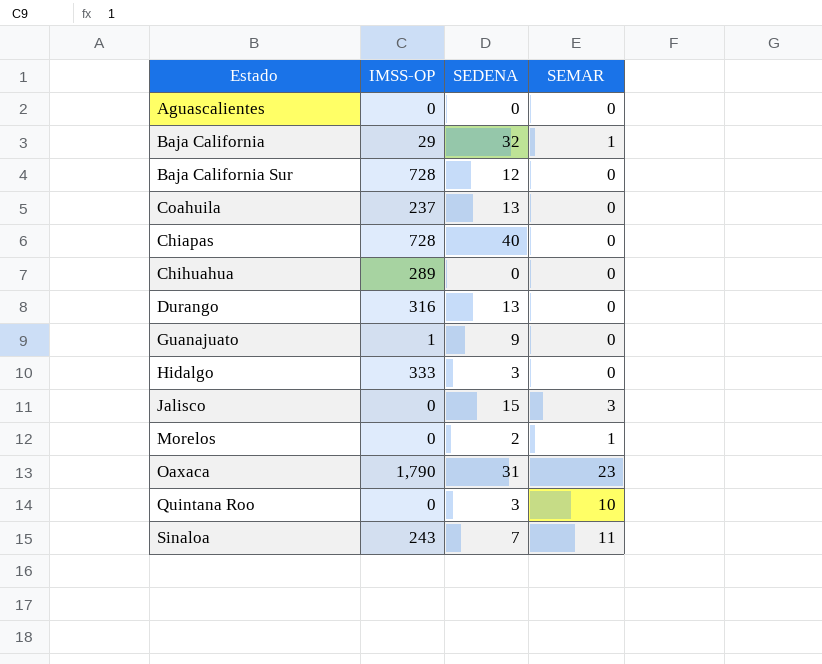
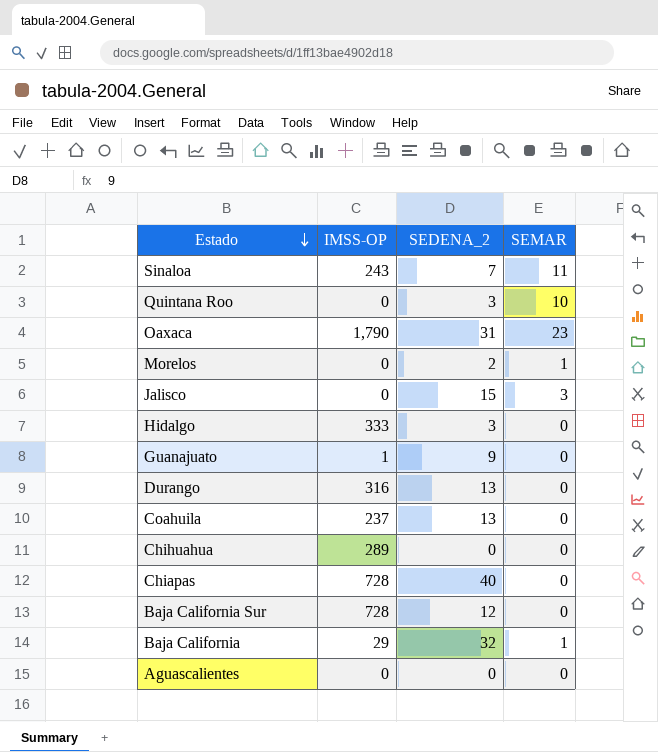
row order: none -> Estado descending
column name: SEDENA -> SEDENA_2

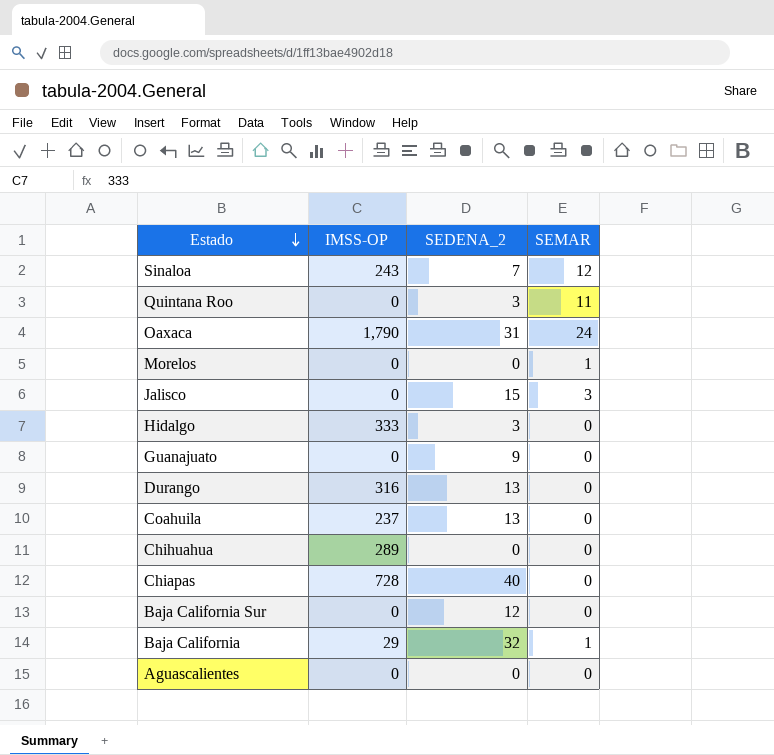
Sinaloa | SEMAR: 11 -> 12
Quintana Roo | SEMAR: 10 -> 11
Oaxaca | SEMAR: 23 -> 24
Morelos | SEDENA_2: 2 -> 0
Guanajuato | IMSS-OP: 1 -> 0
Baja California Sur | IMSS-OP: 728 -> 0

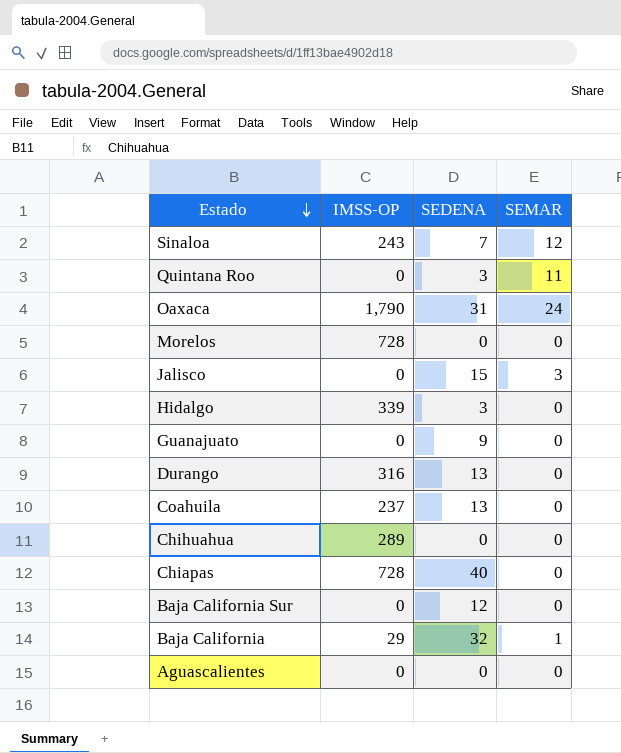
column name: SEDENA_2 -> SEDENA
Morelos | IMSS-OP: 0 -> 728
Morelos | SEMAR: 1 -> 0
Hidalgo | IMSS-OP: 333 -> 339

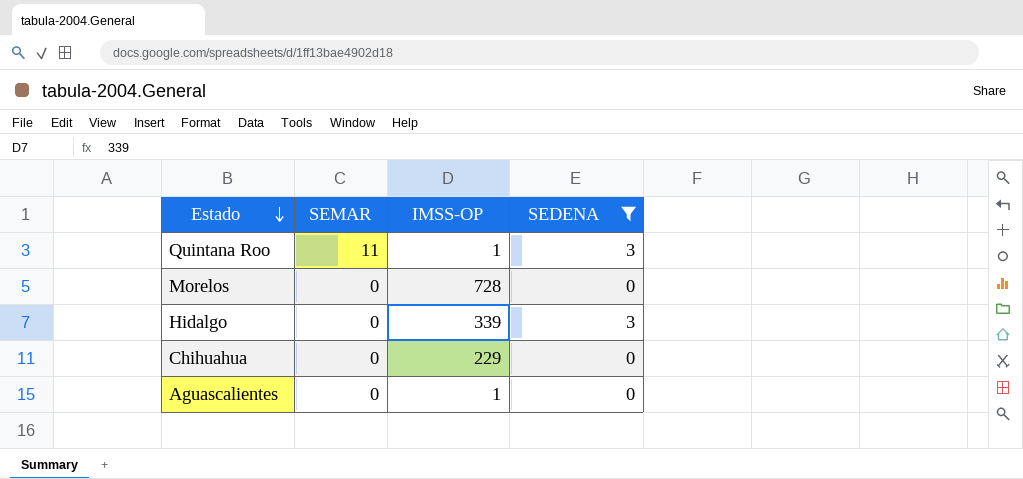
filter: none -> SEDENA <= 3
column SEMAR | position: 4 -> 2
Quintana Roo | IMSS-OP: 0 -> 1
Chihuahua | IMSS-OP: 289 -> 229
Aguascalientes | IMSS-OP: 0 -> 1

